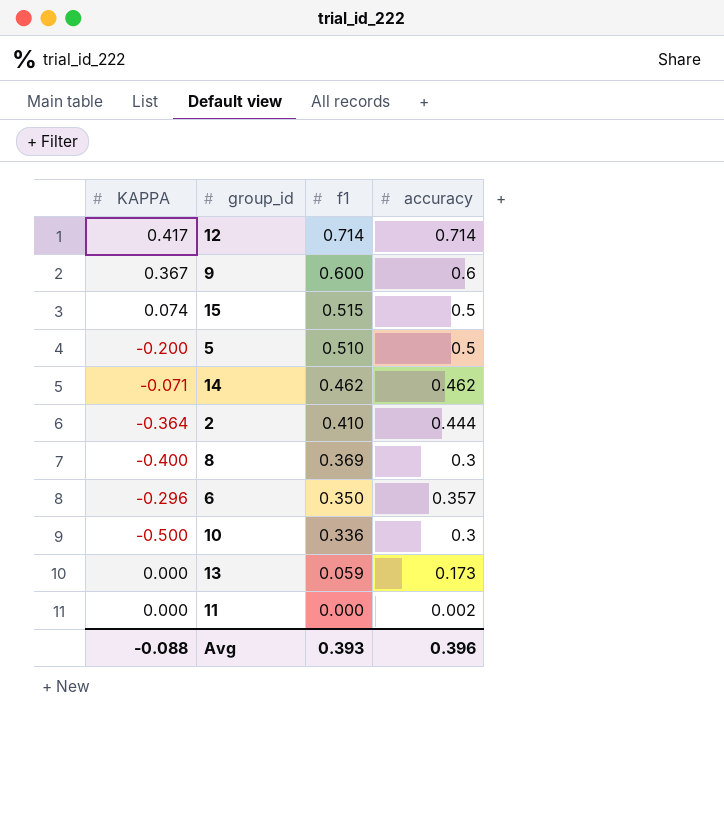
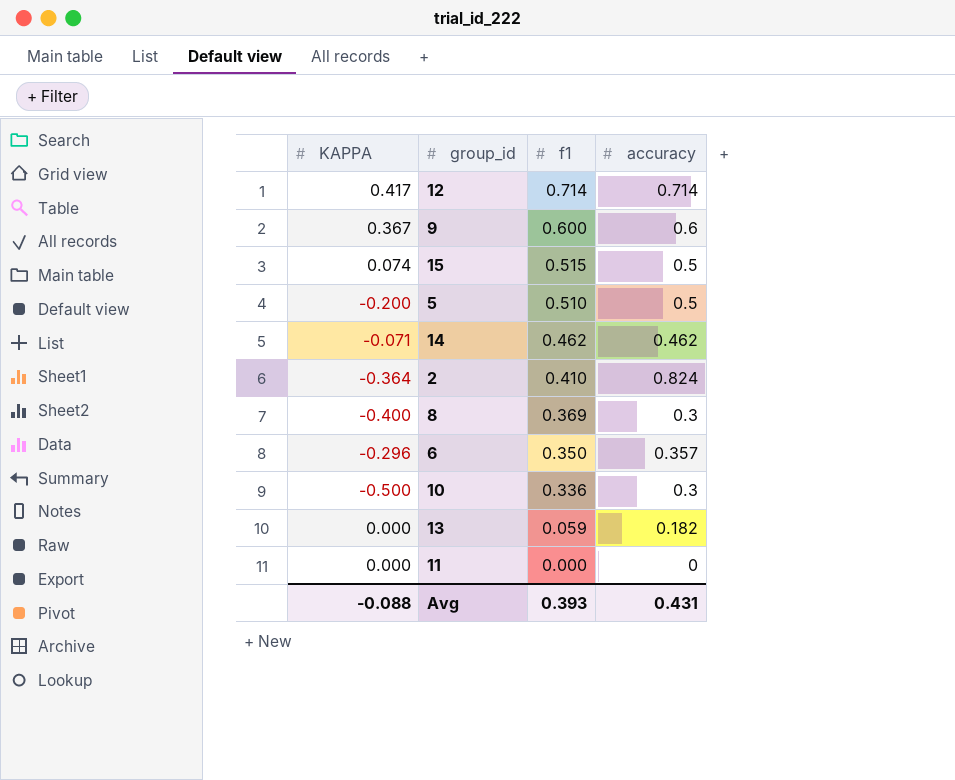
2 | accuracy: 0.444 -> 0.824
13 | accuracy: 0.173 -> 0.182
11 | accuracy: 0.002 -> 0
Avg | accuracy: 0.396 -> 0.431

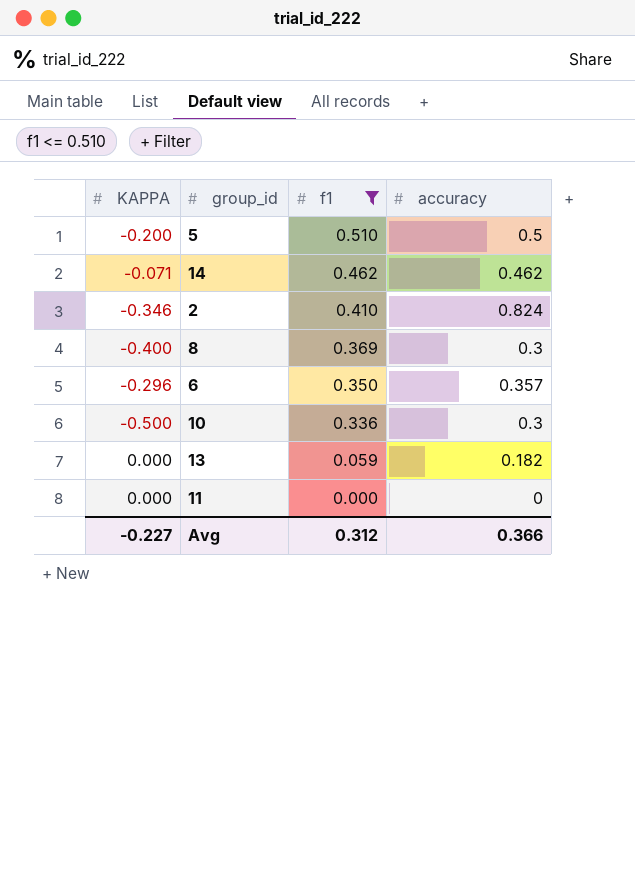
filter: none -> f1 <= 0.510
2 | KAPPA: -0.364 -> -0.346
Avg | KAPPA: -0.088 -> -0.227
Avg | f1: 0.393 -> 0.312
Avg | accuracy: 0.431 -> 0.366

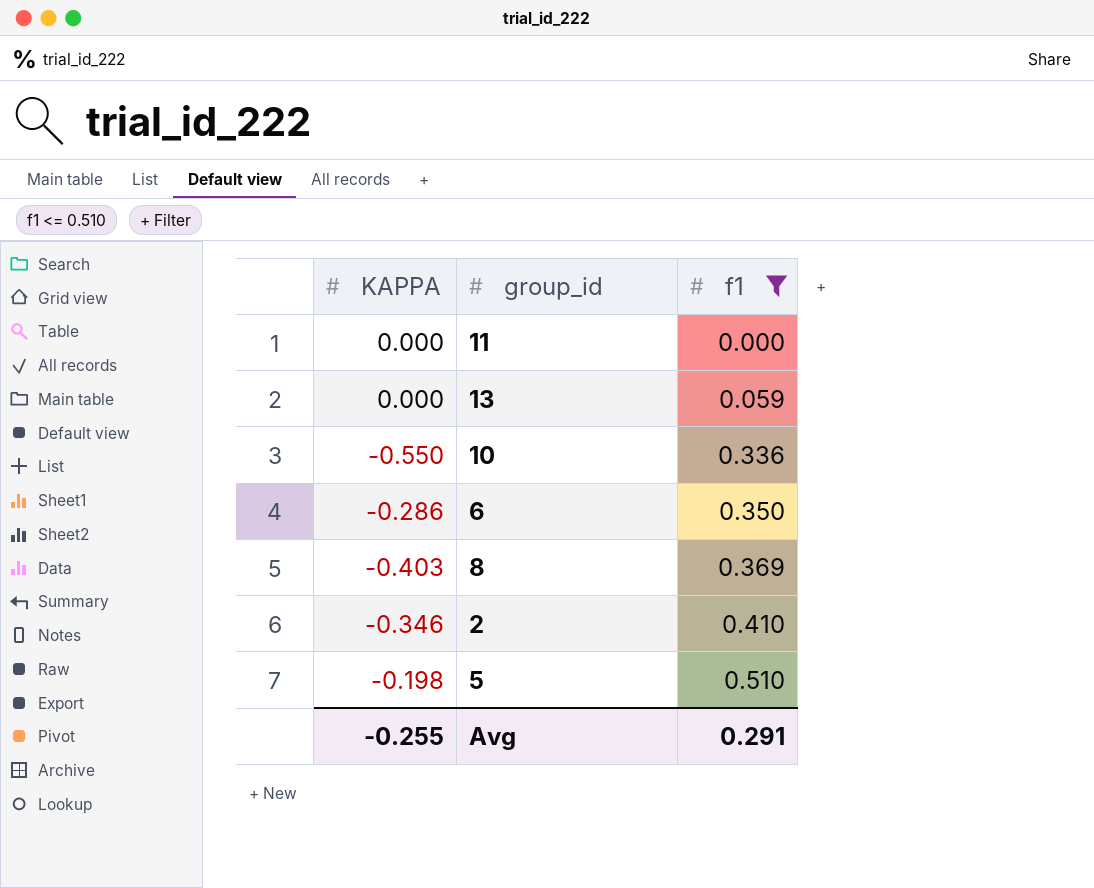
row order: f1 descending -> f1 ascending
column accuracy | position: 4 -> none
row 14: -0.071 | 0.462 | 0.462 -> none
10 | KAPPA: -0.500 -> -0.550
6 | KAPPA: -0.296 -> -0.286
8 | KAPPA: -0.400 -> -0.403
5 | KAPPA: -0.200 -> -0.198
Avg | KAPPA: -0.227 -> -0.255
Avg | f1: 0.312 -> 0.291

